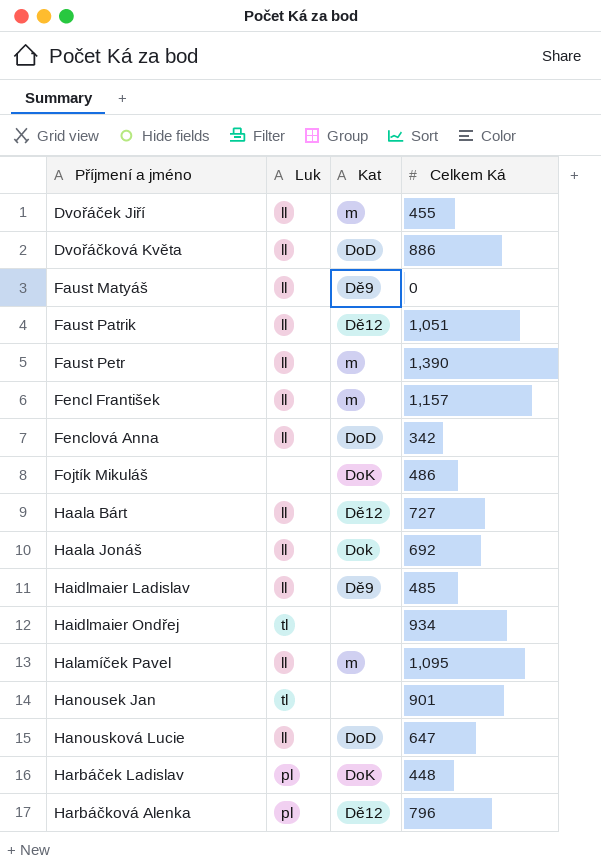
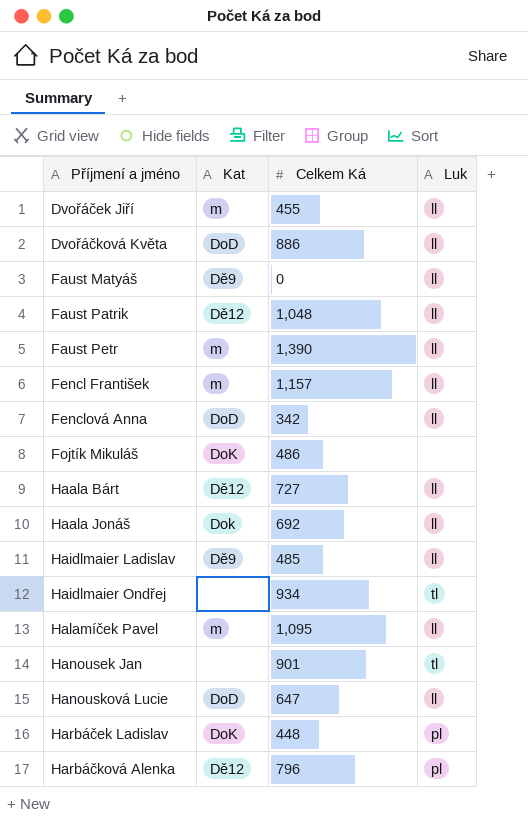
column Luk | position: 2 -> 4
Faust Patrik | Celkem Ká: 1,051 -> 1,048

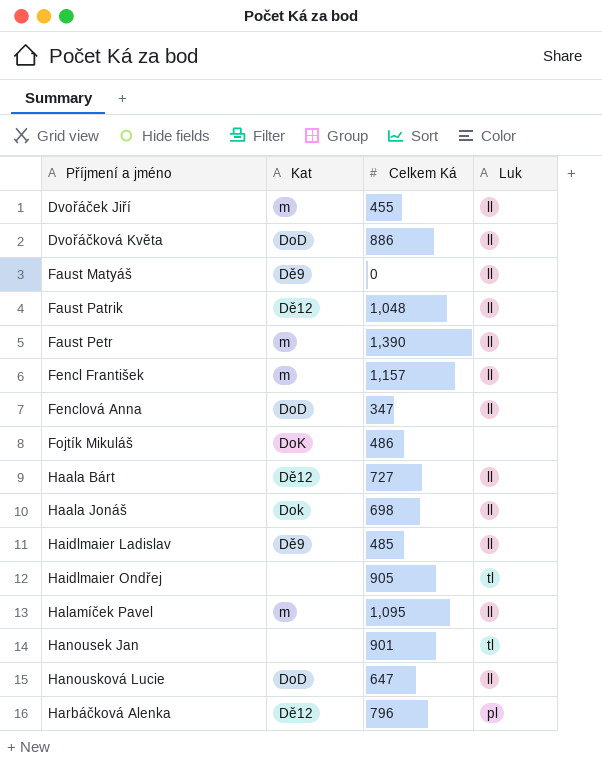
row Harbáček Ladislav: DoK | 448 | pl -> none
Fenclová Anna | Celkem Ká: 342 -> 347
Haala Jonáš | Celkem Ká: 692 -> 698
Haidlmaier Ondřej | Celkem Ká: 934 -> 905

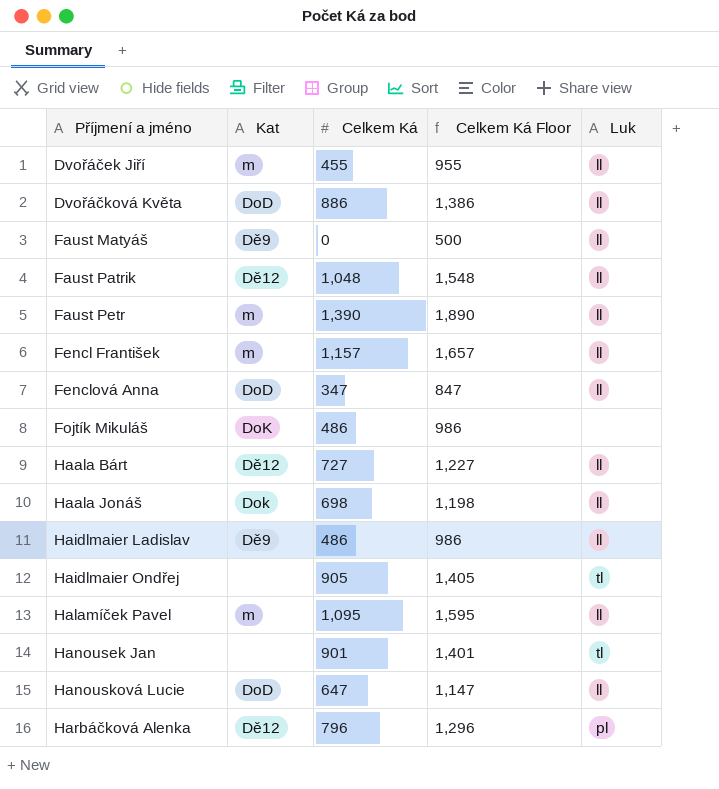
column Celkem Ká Floor | formula: none -> [Celkem Ká] + 500
Haidlmaier Ladislav | Celkem Ká: 485 -> 486

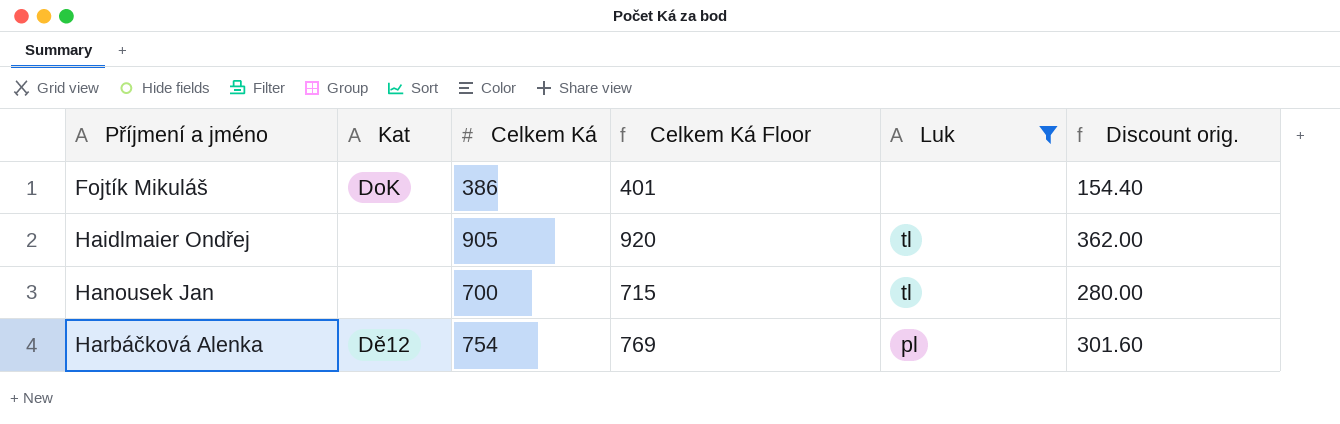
filter: none -> Luk != ll
column Celkem Ká Floor | formula: [Celkem Ká] + 500 -> [Celkem Ká] + 15
column Discount orig. | formula: none -> [Celkem Ká] * 0.4
Fojtík Mikuláš | Celkem Ká: 486 -> 386
Hanousek Jan | Celkem Ká: 901 -> 700
Harbáčková Alenka | Celkem Ká: 796 -> 754

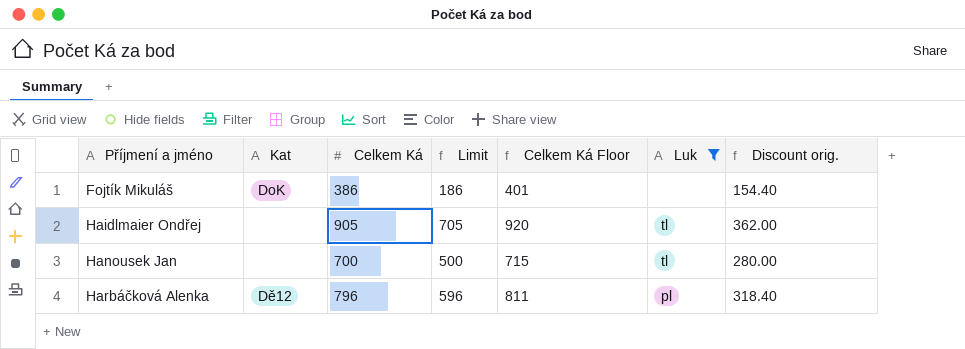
column Limit | formula: none -> [Celkem Ká] - 200
Harbáčková Alenka | Celkem Ká: 754 -> 796
Harbáčková Alenka | Celkem Ká Floor: 769 -> 811
Harbáčková Alenka | Discount orig.: 301.60 -> 318.40

